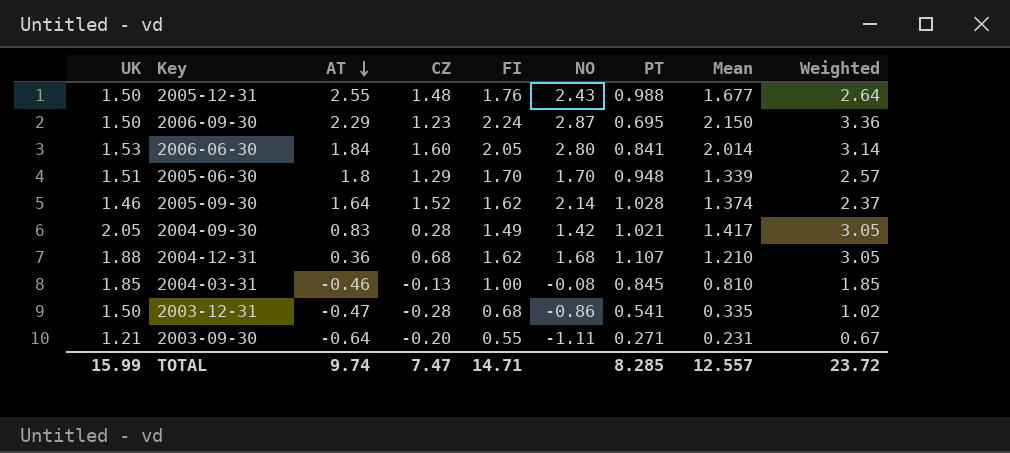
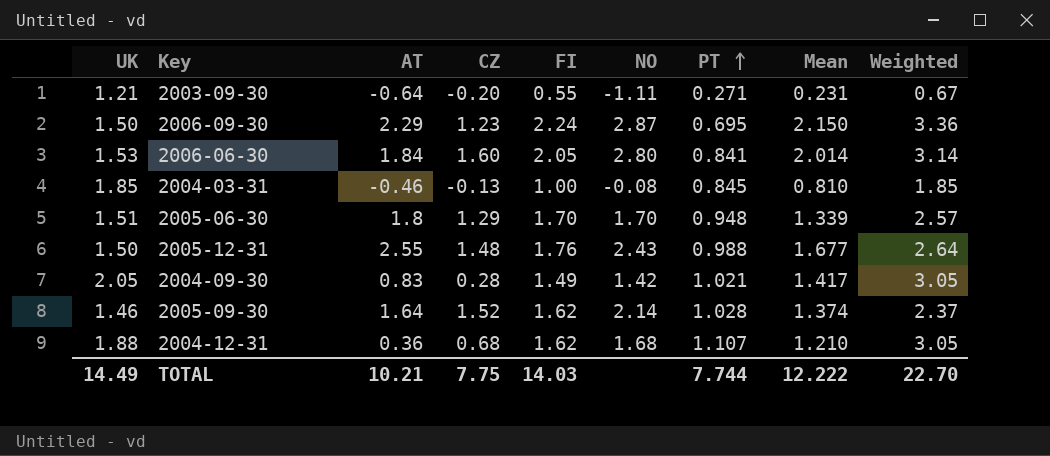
row order: AT descending -> PT ascending
row 2003-12-31: 1.50 | -0.47 | -0.28 | 0.68 | -0.86 | 0.541 | 0.335 | 1.02 -> none
TOTAL | UK: 15.99 -> 14.49
TOTAL | AT: 9.74 -> 10.21
TOTAL | CZ: 7.47 -> 7.75
TOTAL | FI: 14.71 -> 14.03
TOTAL | PT: 8.285 -> 7.744
TOTAL | Mean: 12.557 -> 12.222
TOTAL | Weighted: 23.72 -> 22.70

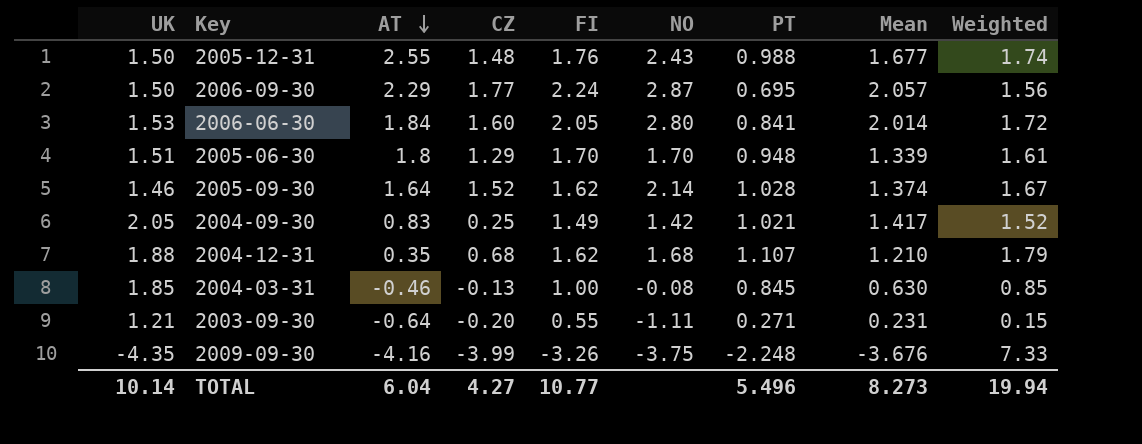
row order: PT ascending -> AT descending
column Weighted | formula: [UK] * [FI] -> [FI] * [PT]
2006-09-30 | CZ: 1.23 -> 1.77
2006-09-30 | Mean: 2.150 -> 2.057
2004-09-30 | CZ: 0.28 -> 0.25
2004-12-31 | AT: 0.36 -> 0.35
2004-03-31 | Mean: 0.810 -> 0.630
row 2009-09-30: none -> -4.35 | -4.16 | -3.99 | -3.26 | -3.75 | -2.248 | -3.676 | 7.33
TOTAL | UK: 14.49 -> 10.14
TOTAL | AT: 10.21 -> 6.04
TOTAL | CZ: 7.75 -> 4.27
TOTAL | FI: 14.03 -> 10.77
TOTAL | PT: 7.744 -> 5.496
TOTAL | Mean: 12.222 -> 8.273
TOTAL | Weighted: 22.70 -> 19.94

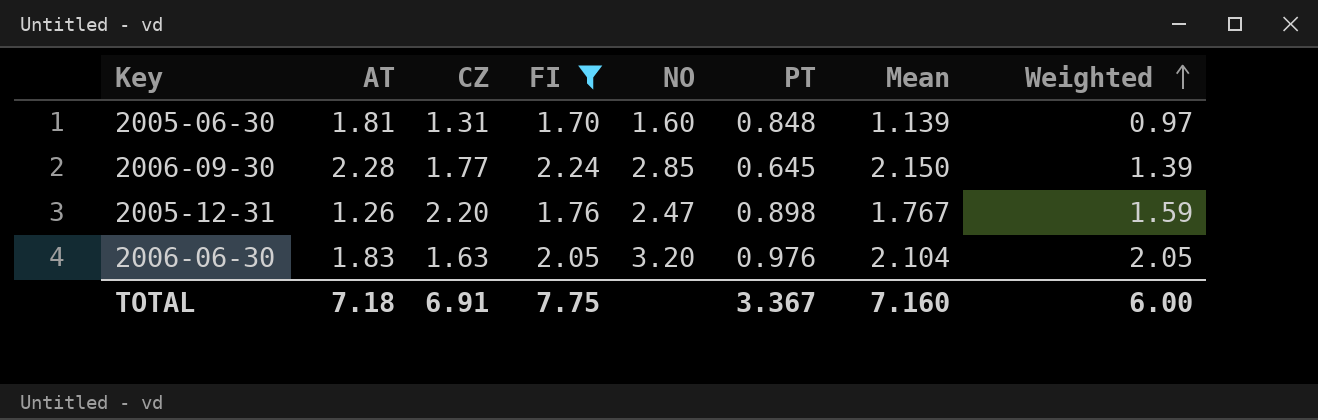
filter: none -> FI >= 1.70
row order: AT descending -> Weighted ascending
column UK | position: 1 -> none
column Weighted | formula: [FI] * [PT] -> [PT] * [Mean]
2005-06-30 | AT: 1.8 -> 1.81
2005-06-30 | CZ: 1.29 -> 1.31
2005-06-30 | NO: 1.70 -> 1.60
2005-06-30 | PT: 0.948 -> 0.848
2005-06-30 | Mean: 1.339 -> 1.139
2006-09-30 | AT: 2.29 -> 2.28
2006-09-30 | NO: 2.87 -> 2.85
2006-09-30 | PT: 0.695 -> 0.645
2006-09-30 | Mean: 2.057 -> 2.150
2005-12-31 | AT: 2.55 -> 1.26
2005-12-31 | CZ: 1.48 -> 2.20
2005-12-31 | NO: 2.43 -> 2.47
2005-12-31 | PT: 0.988 -> 0.898
2005-12-31 | Mean: 1.677 -> 1.767
2006-06-30 | AT: 1.84 -> 1.83
2006-06-30 | CZ: 1.60 -> 1.63
2006-06-30 | NO: 2.80 -> 3.20
2006-06-30 | PT: 0.841 -> 0.976
2006-06-30 | Mean: 2.014 -> 2.104
TOTAL | AT: 6.04 -> 7.18
TOTAL | CZ: 4.27 -> 6.91
TOTAL | FI: 10.77 -> 7.75
TOTAL | PT: 5.496 -> 3.367
TOTAL | Mean: 8.273 -> 7.160
TOTAL | Weighted: 19.94 -> 6.00

